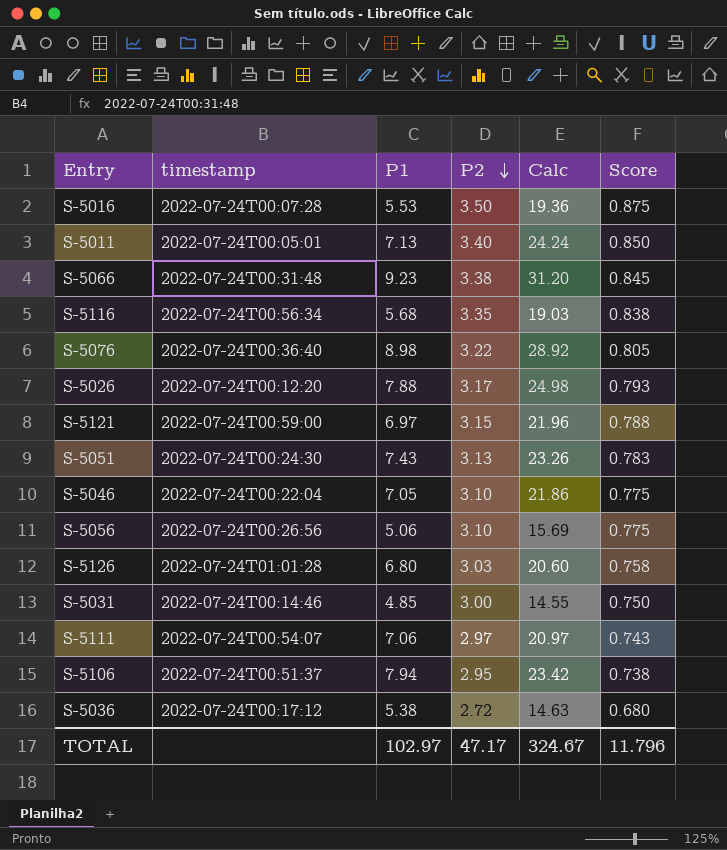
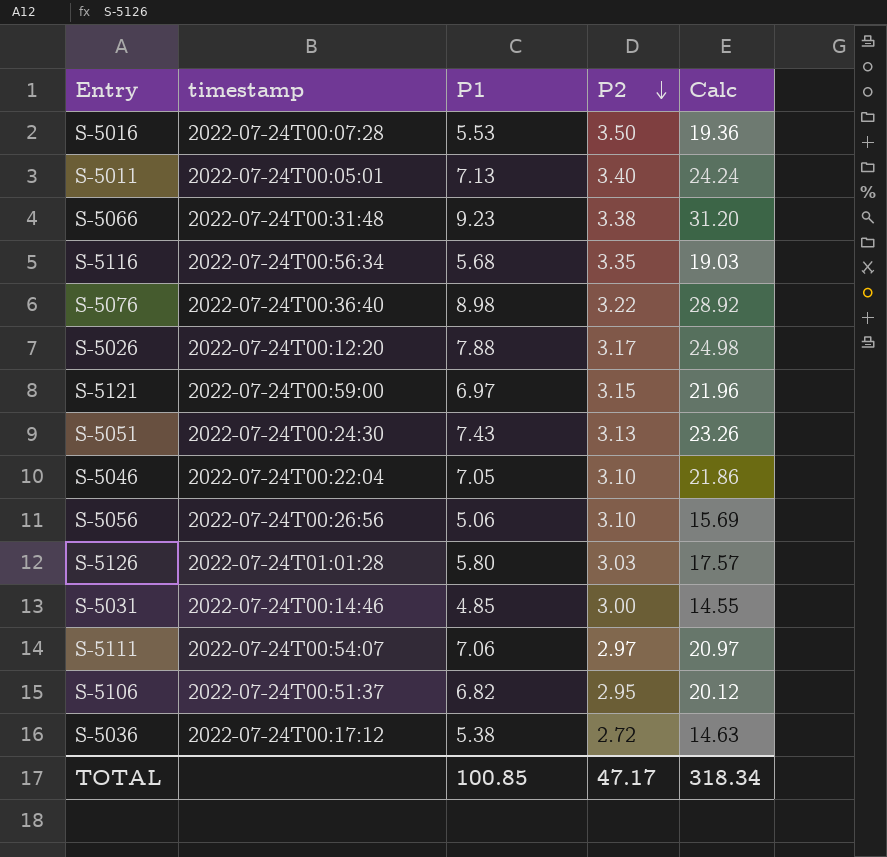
column Score | formula: [P2] * 0.25 -> none
S-5126 | P1: 6.80 -> 5.80
S-5126 | Calc: 20.60 -> 17.57
S-5106 | P1: 7.94 -> 6.82
S-5106 | Calc: 23.42 -> 20.12
TOTAL | P1: 102.97 -> 100.85
TOTAL | Calc: 324.67 -> 318.34

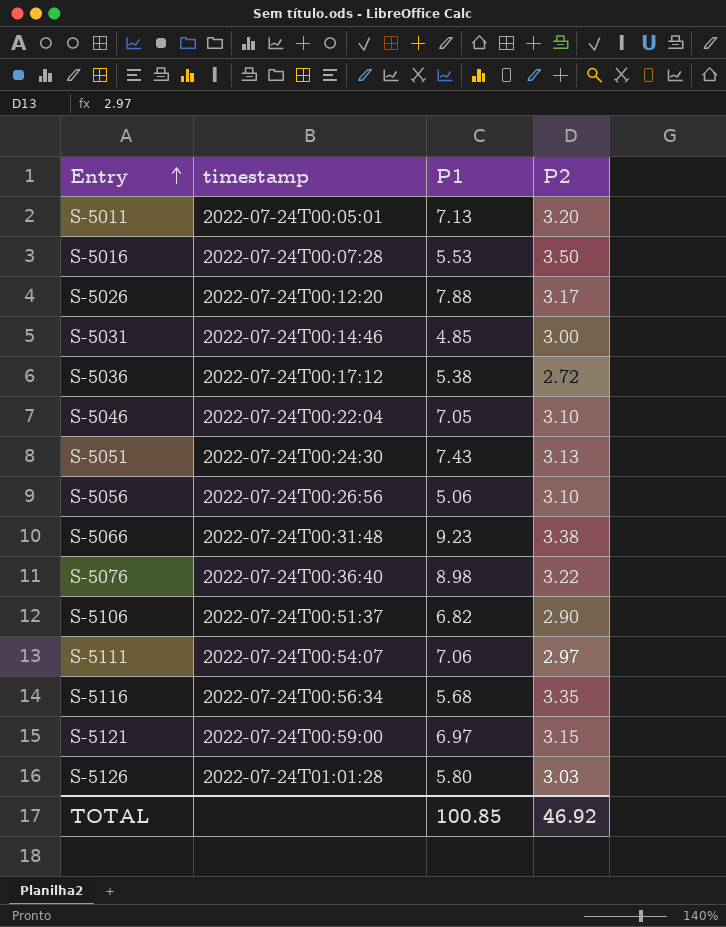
row order: P2 descending -> Entry ascending
column Calc | formula: [P1] * [P2] -> none
S-5011 | P2: 3.40 -> 3.20
S-5106 | P2: 2.95 -> 2.90
TOTAL | P2: 47.17 -> 46.92

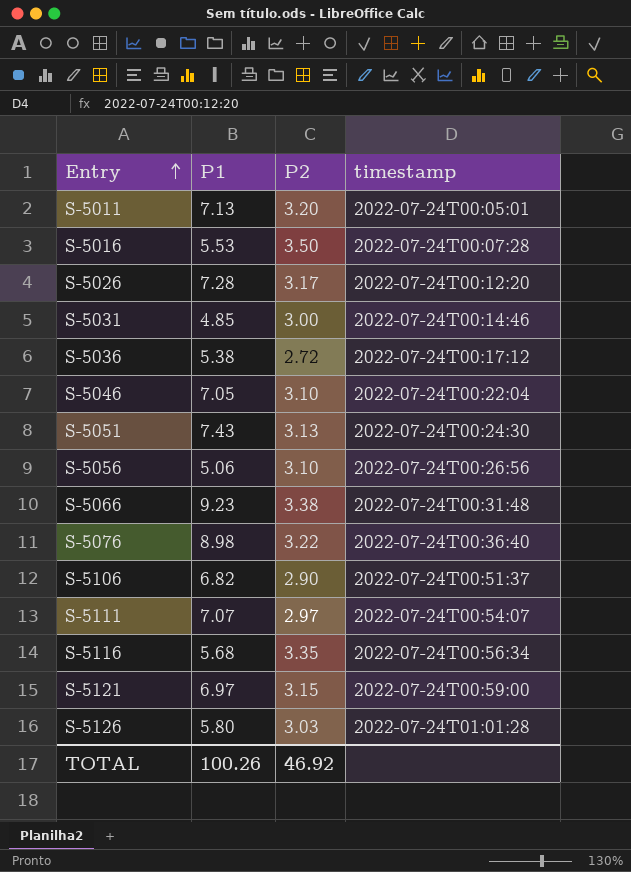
column timestamp | position: 2 -> 4
S-5026 | P1: 7.88 -> 7.28
S-5111 | P1: 7.06 -> 7.07
TOTAL | P1: 100.85 -> 100.26

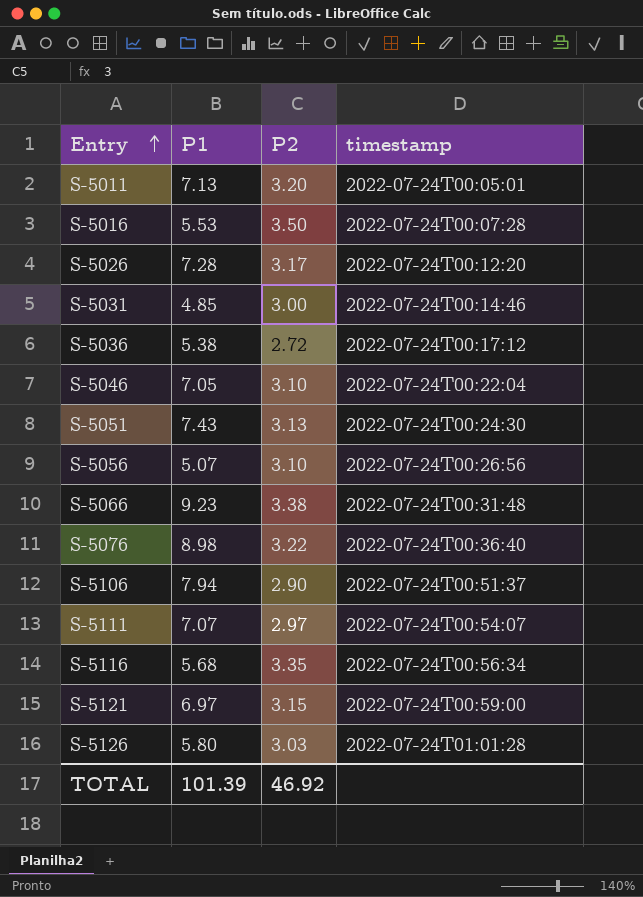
S-5056 | P1: 5.06 -> 5.07
S-5106 | P1: 6.82 -> 7.94
TOTAL | P1: 100.26 -> 101.39

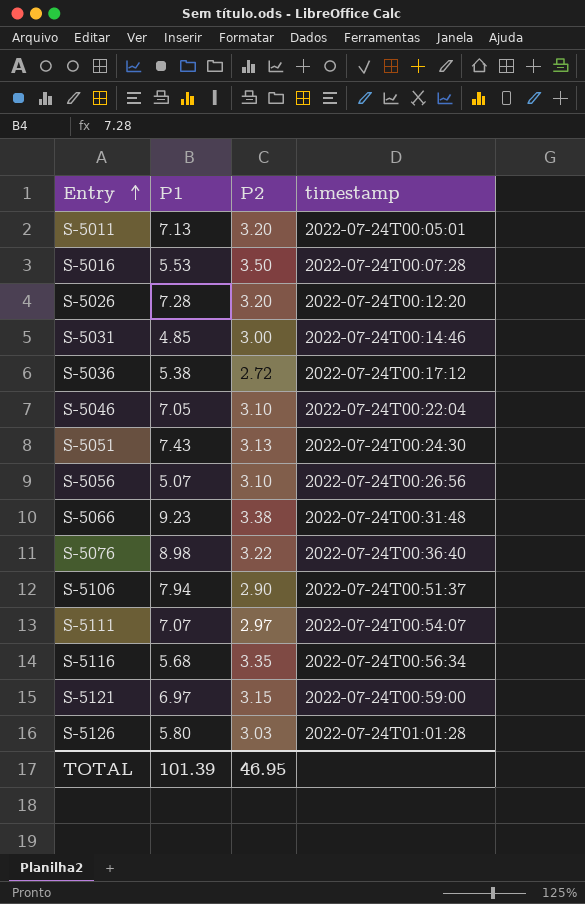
S-5026 | P2: 3.17 -> 3.20
TOTAL | P2: 46.92 -> 46.95

